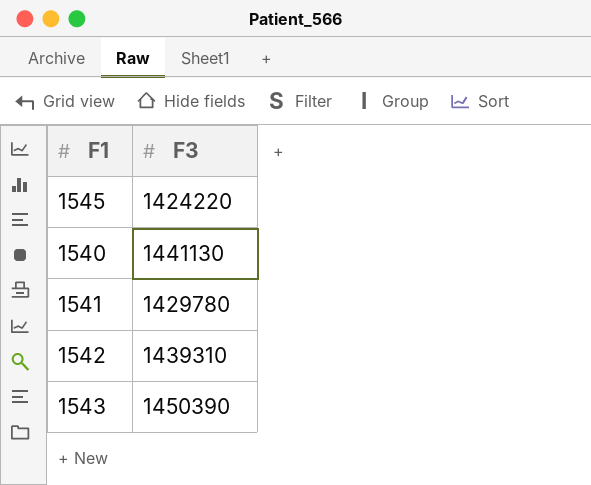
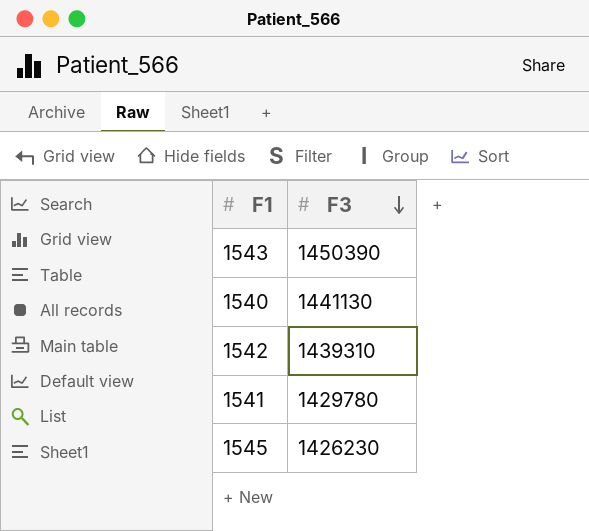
row order: none -> F3 descending
1545 | F3: 1424220 -> 1426230

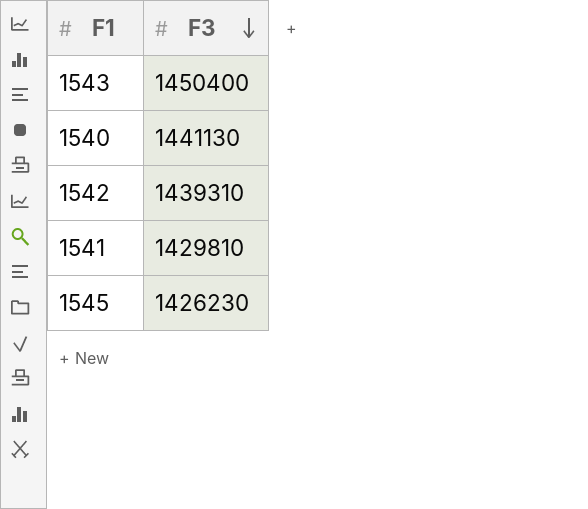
1543 | F3: 1450390 -> 1450400
1541 | F3: 1429780 -> 1429810

